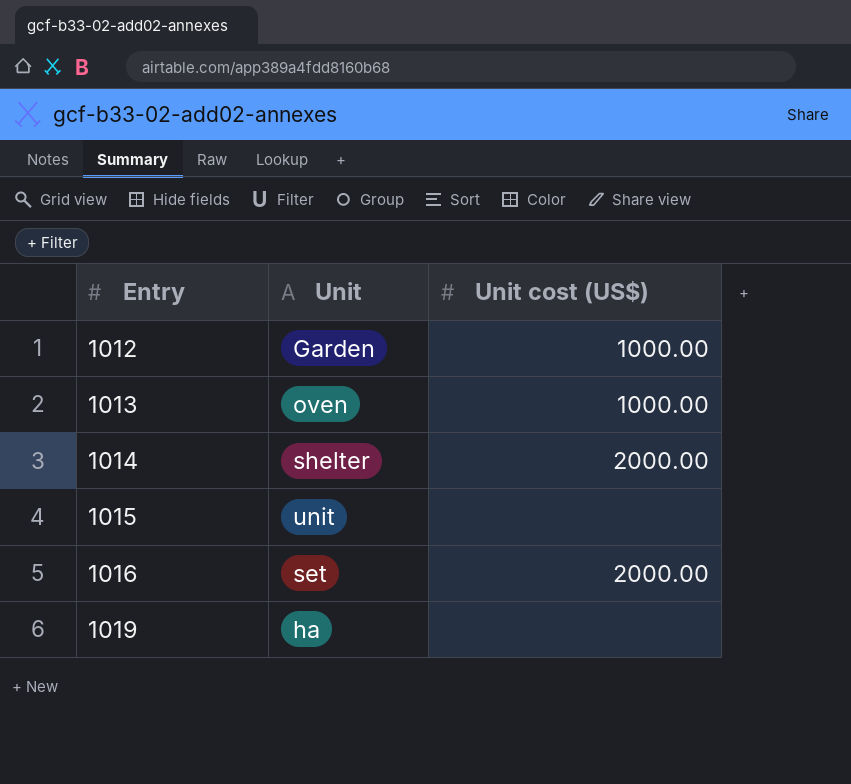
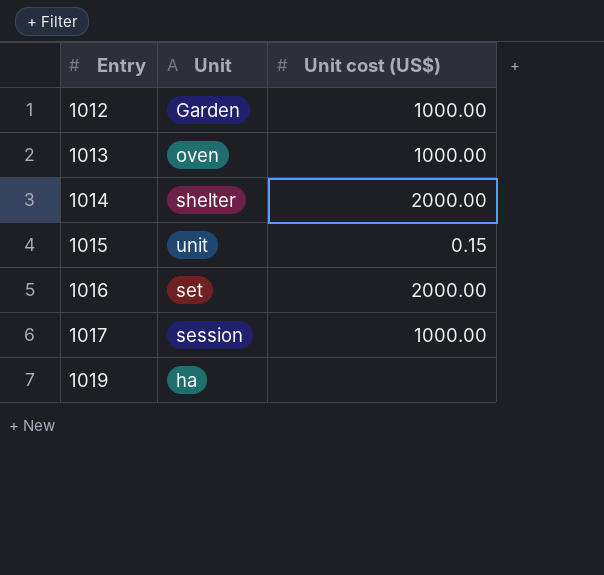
1015 | Unit cost (US$): none -> 0.15
row 1017: none -> session | 1000.00

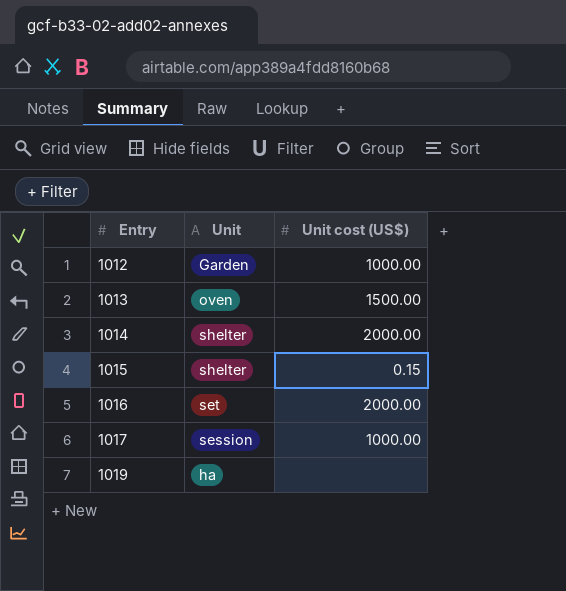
1013 | Unit cost (US$): 1000.00 -> 1500.00
1015 | Unit: unit -> shelter

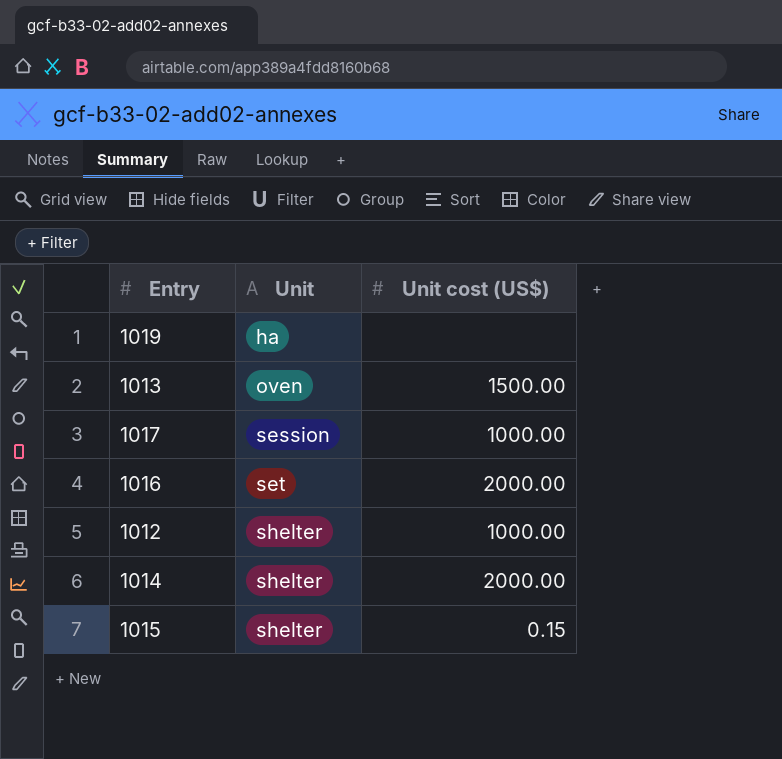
row order: Entry ascending -> Unit ascending
1012 | Unit: Garden -> shelter

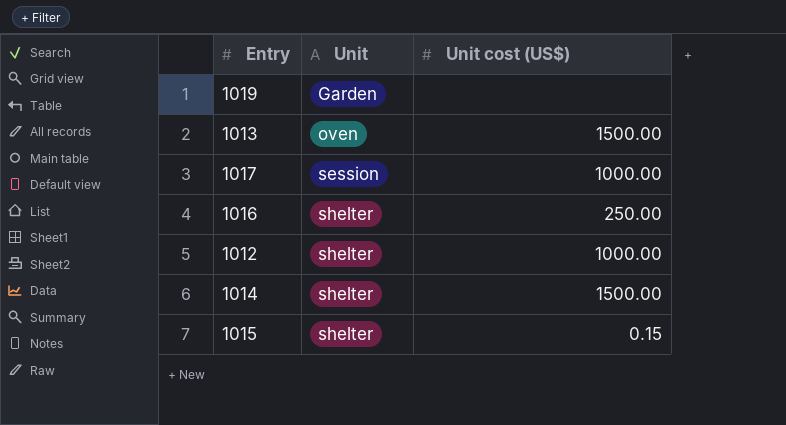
1019 | Unit: ha -> Garden
1016 | Unit: set -> shelter
1016 | Unit cost (US$): 2000.00 -> 250.00
1014 | Unit cost (US$): 2000.00 -> 1500.00

